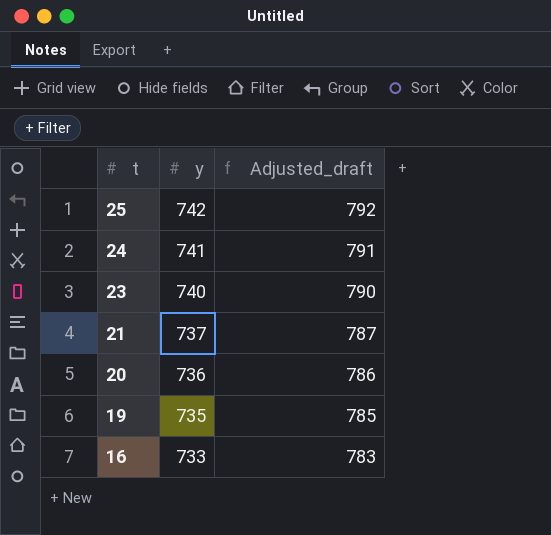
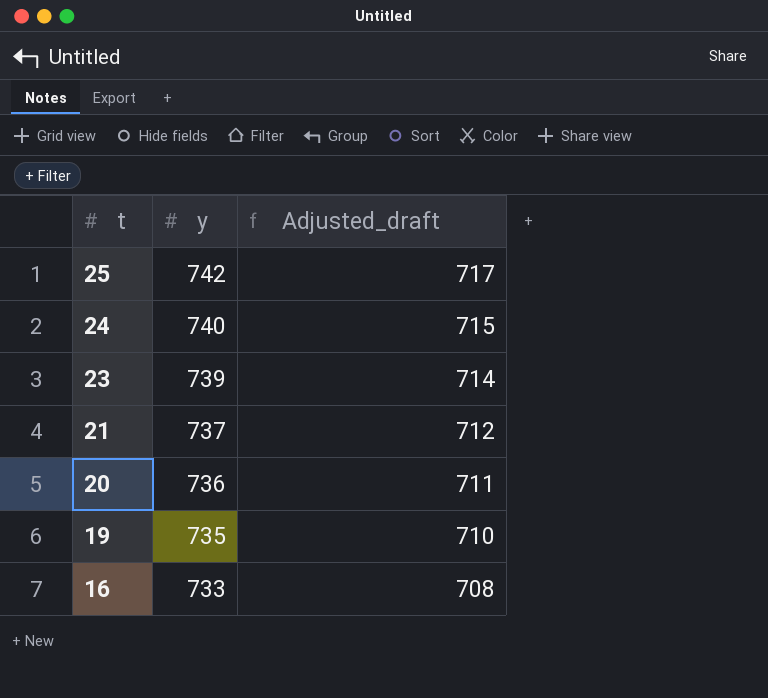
column Adjusted_draft | formula: [y] + 50 -> [y] - 25
24 | y: 741 -> 740
23 | y: 740 -> 739

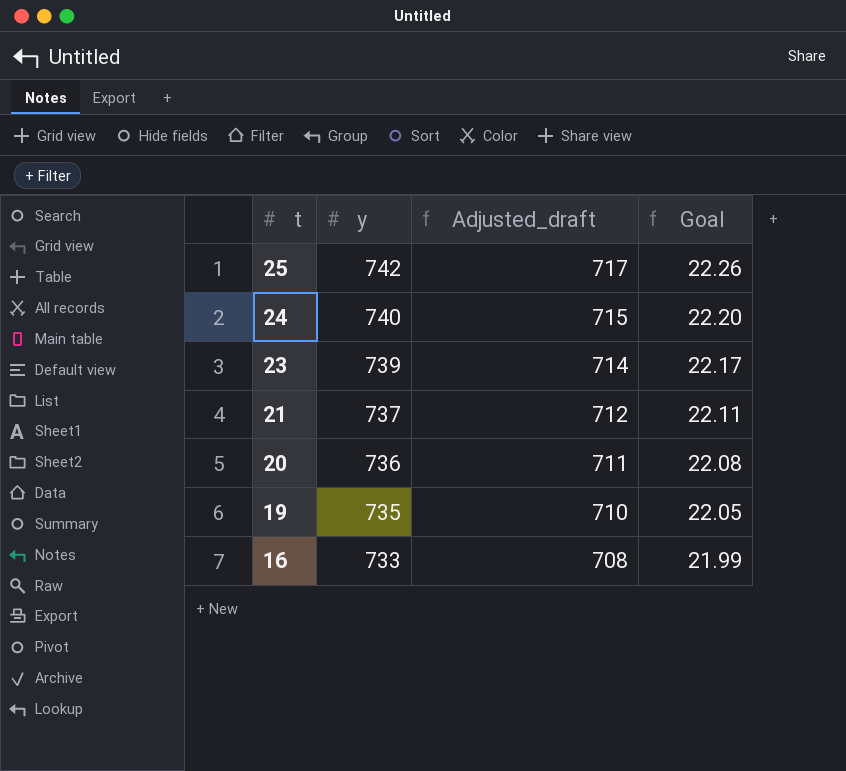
column Goal | formula: none -> [y] * 0.03

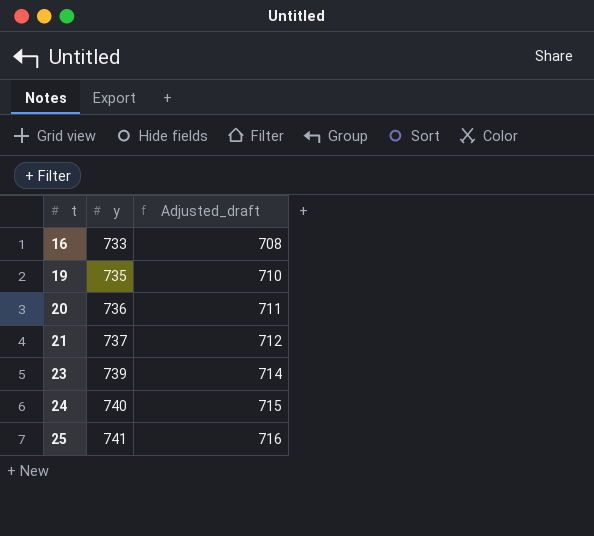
row order: t descending -> t ascending
column Goal | formula: [y] * 0.03 -> none
25 | y: 742 -> 741
25 | Adjusted_draft: 717 -> 716

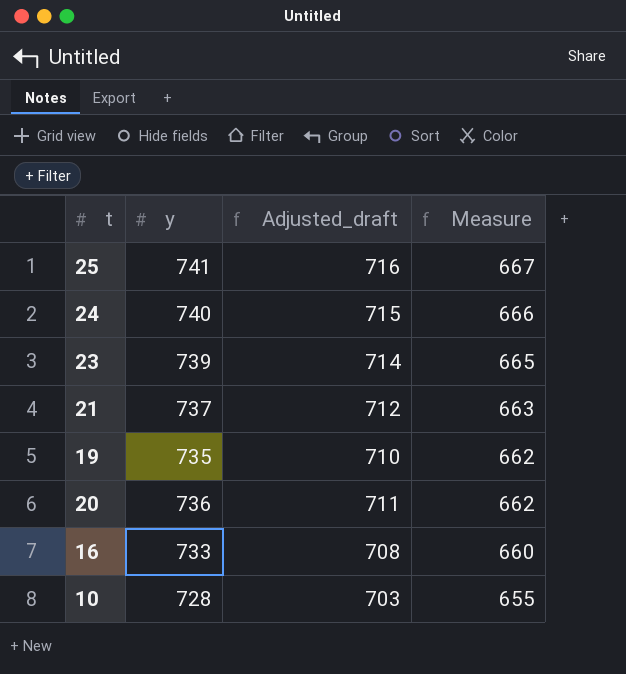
row order: t ascending -> Measure descending
column Measure | formula: none -> [y] * 0.9
row 10: none -> 728 | 703 | 655

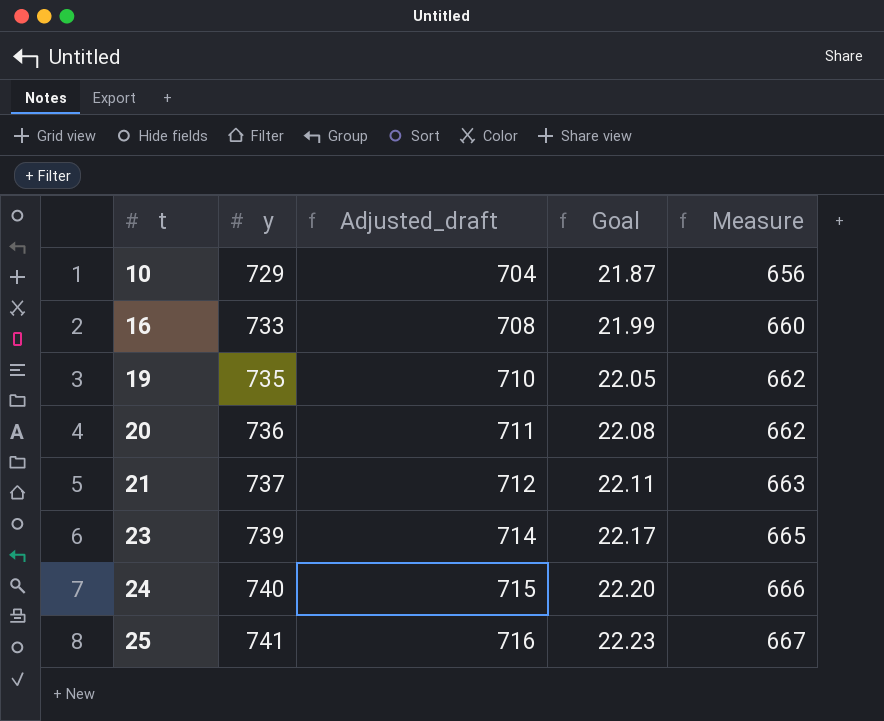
row order: Measure descending -> t ascending
column Goal | formula: none -> [y] * 0.03
10 | y: 728 -> 729
10 | Adjusted_draft: 703 -> 704
10 | Measure: 655 -> 656

